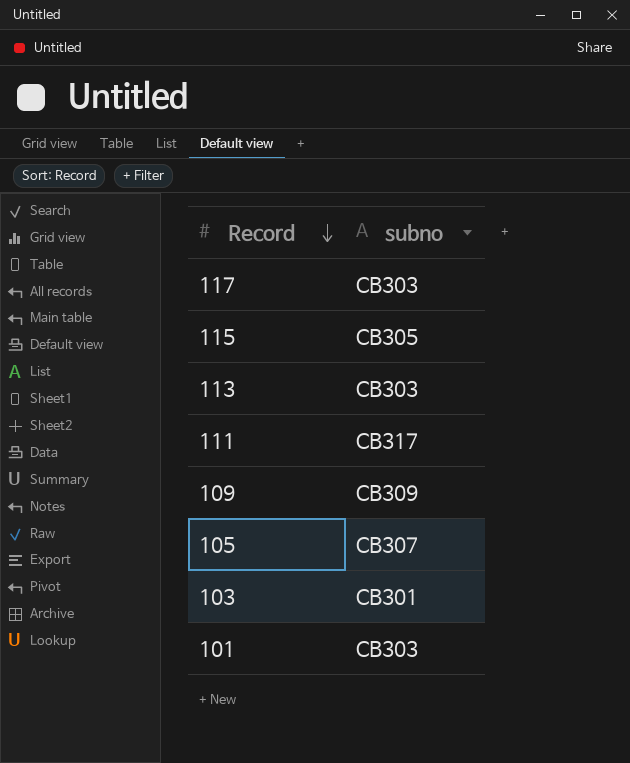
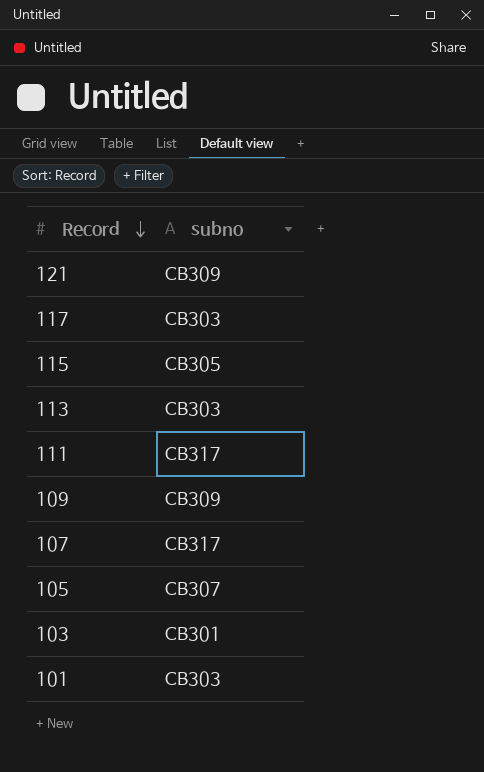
row 121: none -> CB309
row 107: none -> CB317

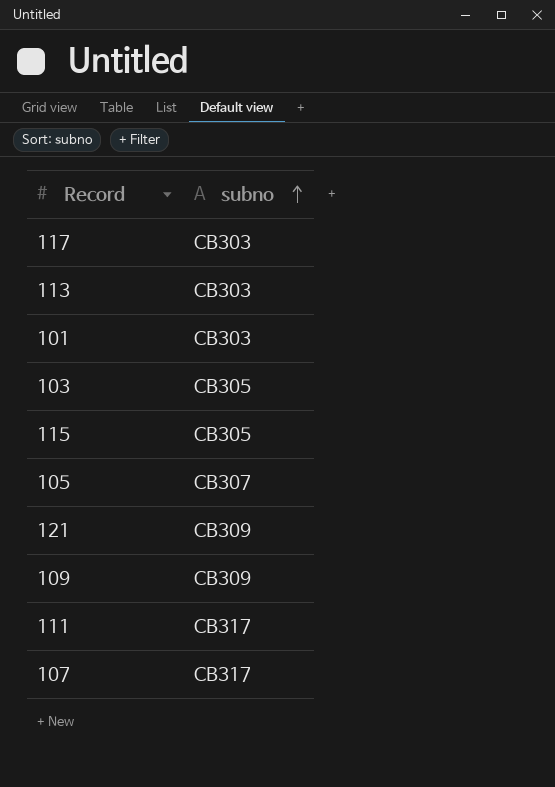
row order: Record descending -> subno ascending
103 | subno: CB301 -> CB305

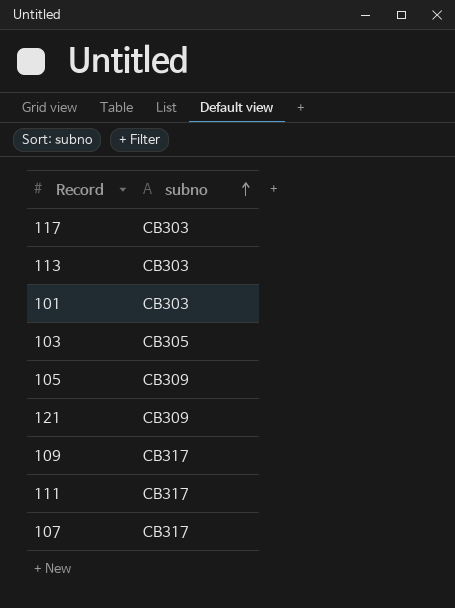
row 115: CB305 -> none
105 | subno: CB307 -> CB309
109 | subno: CB309 -> CB317

